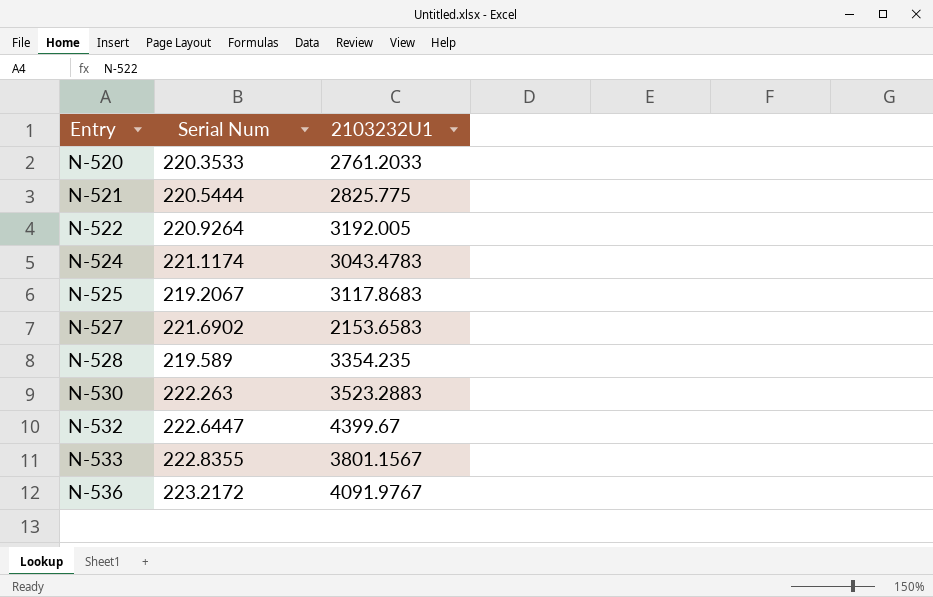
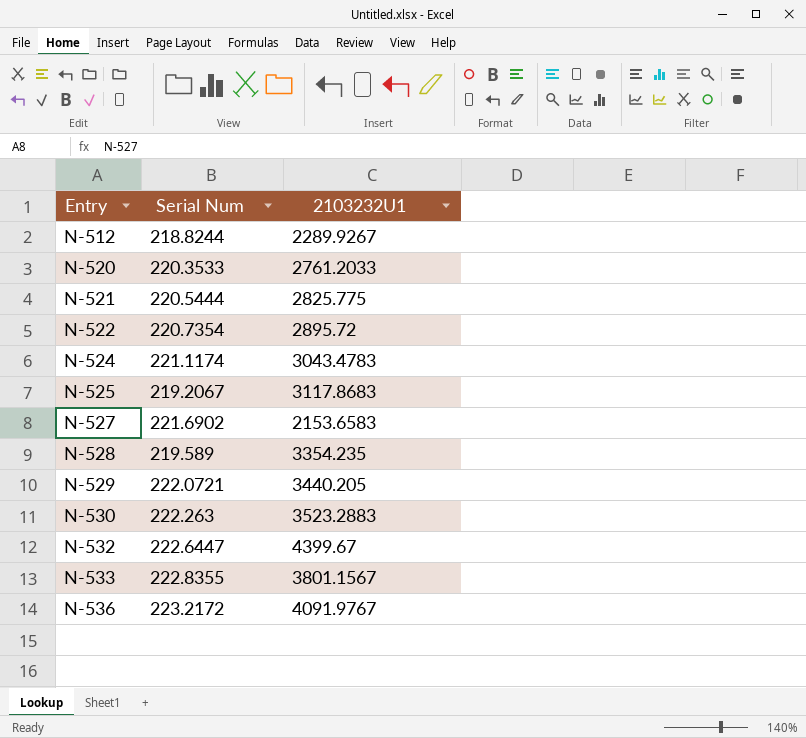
row N-512: none -> 218.8244 | 2289.9267
N-522 | Serial Num: 220.9264 -> 220.7354
N-522 | 2103232U1: 3192.005 -> 2895.72
row N-529: none -> 222.0721 | 3440.205

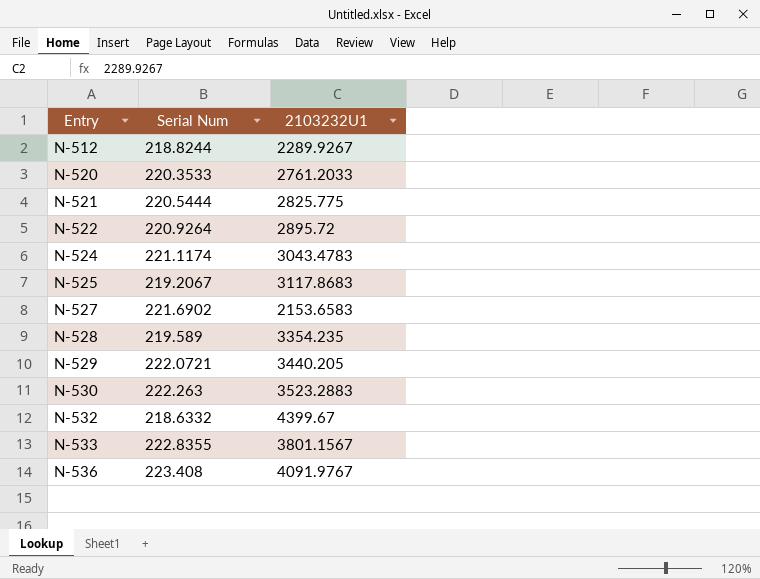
N-522 | Serial Num: 220.7354 -> 220.9264
N-532 | Serial Num: 222.6447 -> 218.6332
N-536 | Serial Num: 223.2172 -> 223.408

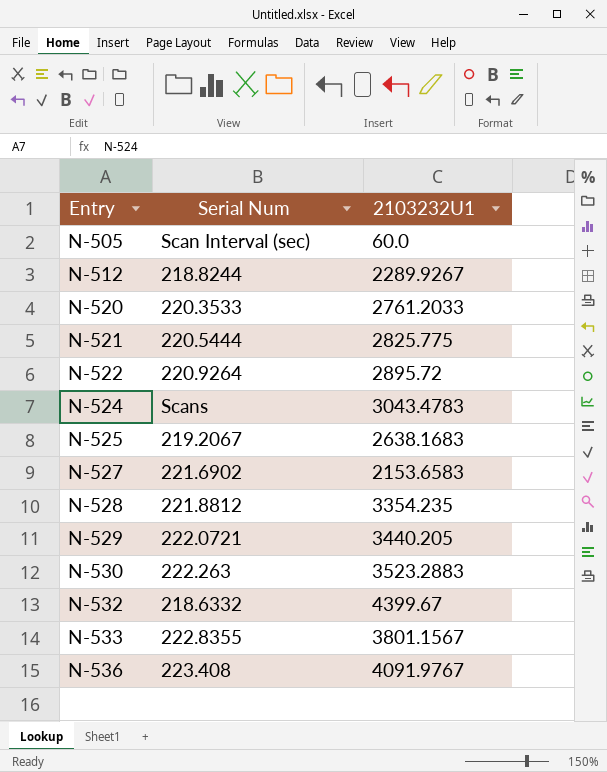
row N-505: none -> Scan Interval (sec) | 60.0
N-524 | Serial Num: 221.1174 -> Scans
N-525 | 2103232U1: 3117.8683 -> 2638.1683
N-528 | Serial Num: 219.589 -> 221.8812

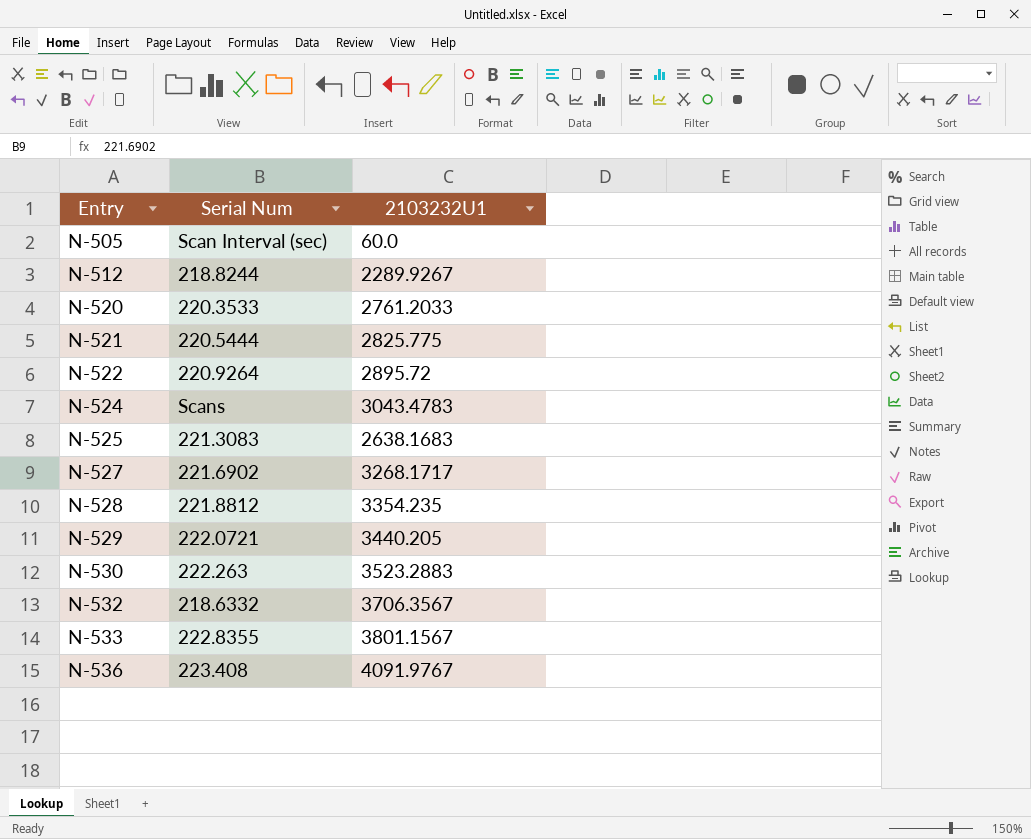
N-525 | Serial Num: 219.2067 -> 221.3083
N-527 | 2103232U1: 2153.6583 -> 3268.1717
N-532 | 2103232U1: 4399.67 -> 3706.3567

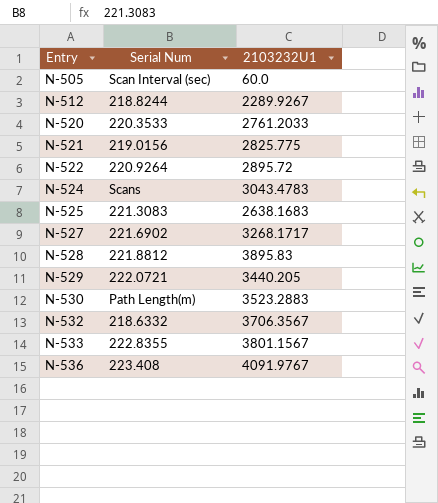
N-521 | Serial Num: 220.5444 -> 219.0156
N-528 | 2103232U1: 3354.235 -> 3895.83
N-530 | Serial Num: 222.263 -> Path Length(m)

